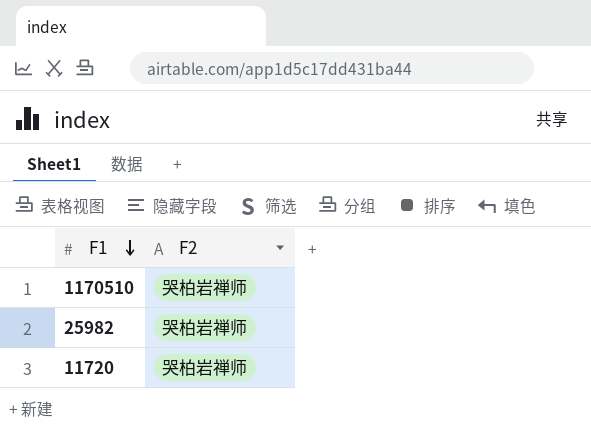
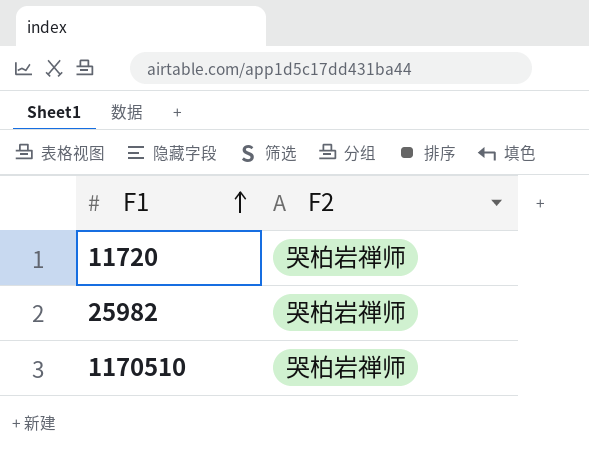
row order: F1 descending -> F1 ascending

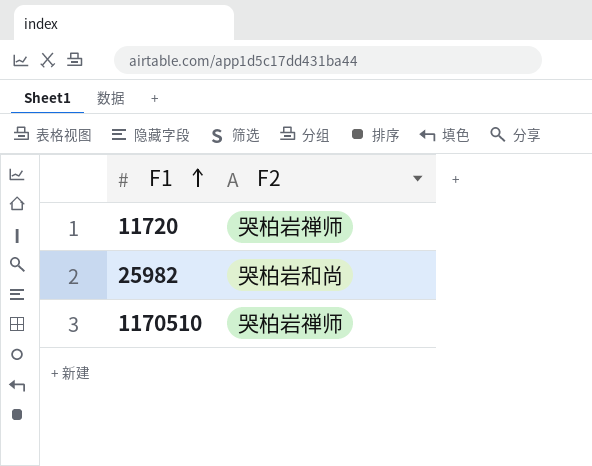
25982 | F2: 哭柏岩禅师 -> 哭柏岩和尚

